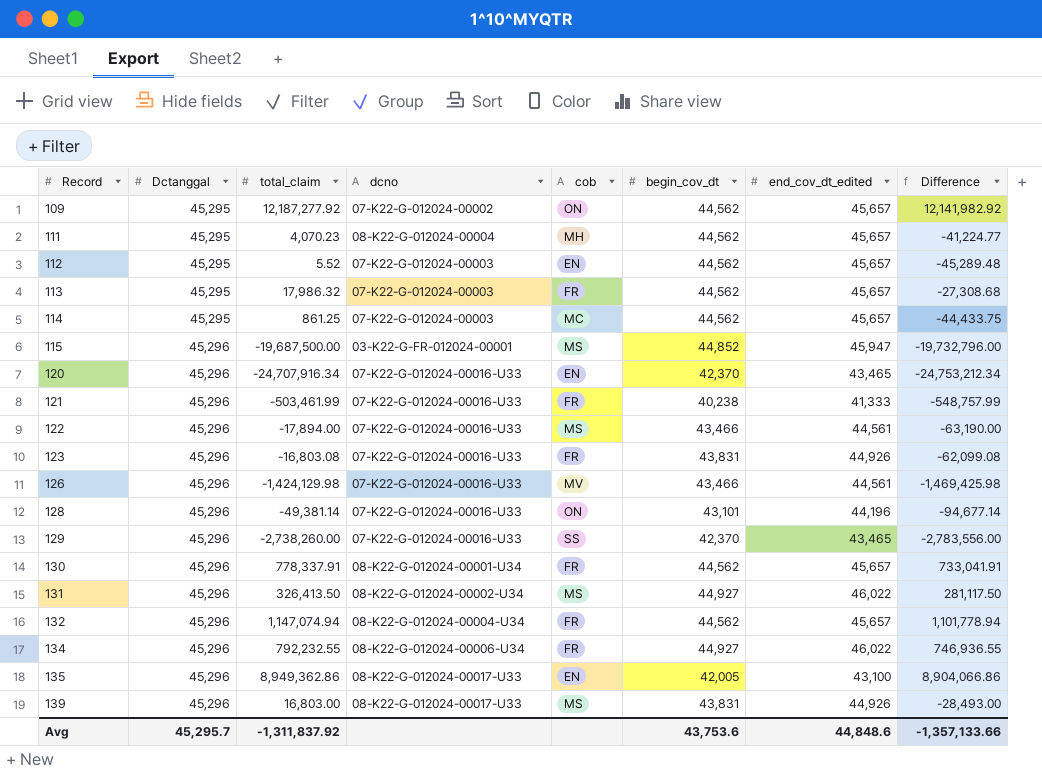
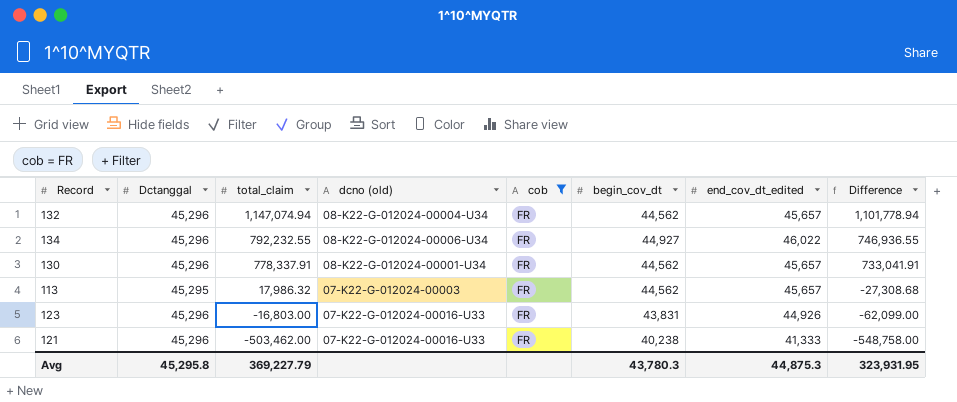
filter: none -> cob = FR
row order: Record ascending -> total_claim descending
column name: dcno -> dcno (old)
123 | total_claim: -16,803.08 -> -16,803.00
123 | Difference: -62,099.08 -> -62,099.00
121 | total_claim: -503,461.99 -> -503,462.00
121 | Difference: -548,757.99 -> -548,758.00
Avg | Dctanggal: 45,295.7 -> 45,295.8
Avg | total_claim: -1,311,837.92 -> 369,227.79
Avg | begin_cov_dt: 43,753.6 -> 43,780.3
Avg | end_cov_dt_edited: 44,848.6 -> 44,875.3
Avg | Difference: -1,357,133.66 -> 323,931.95

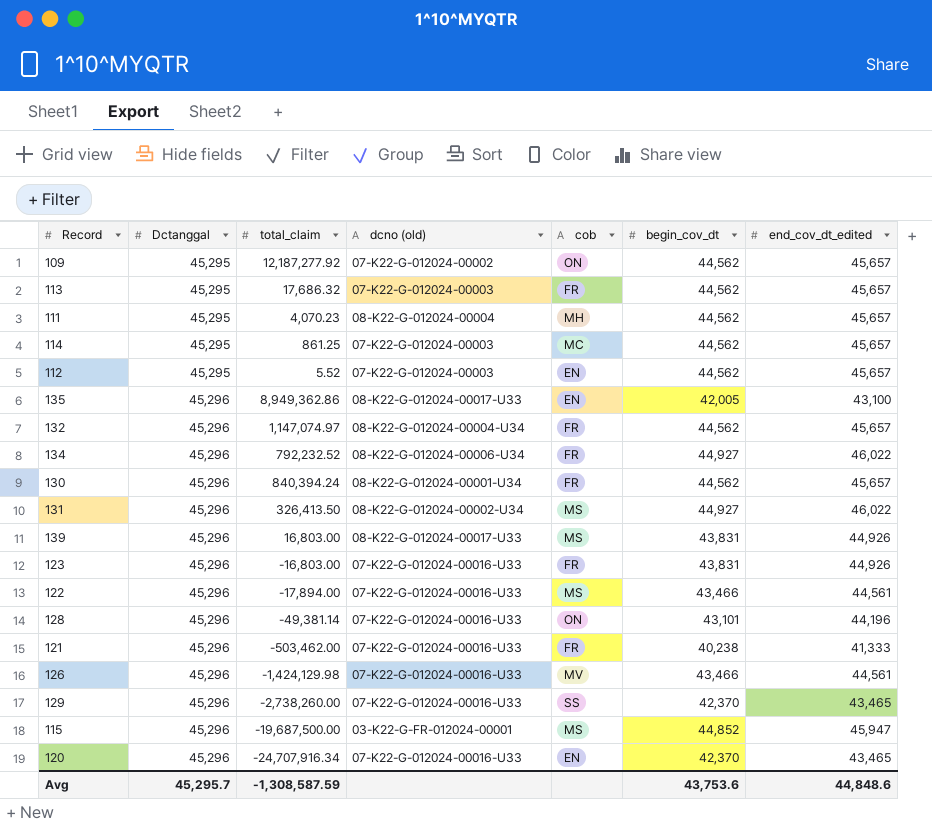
filter: cob = FR -> none
row order: total_claim descending -> Dctanggal ascending
column Difference | formula: [total_claim] - [Dctanggal] -> none
113 | total_claim: 17,986.32 -> 17,686.32
132 | total_claim: 1,147,074.94 -> 1,147,074.97
134 | total_claim: 792,232.55 -> 792,232.52
130 | total_claim: 778,337.91 -> 840,394.24
Avg | Dctanggal: 45,295.8 -> 45,295.7
Avg | total_claim: 369,227.79 -> -1,308,587.59
Avg | begin_cov_dt: 43,780.3 -> 43,753.6
Avg | end_cov_dt_edited: 44,875.3 -> 44,848.6

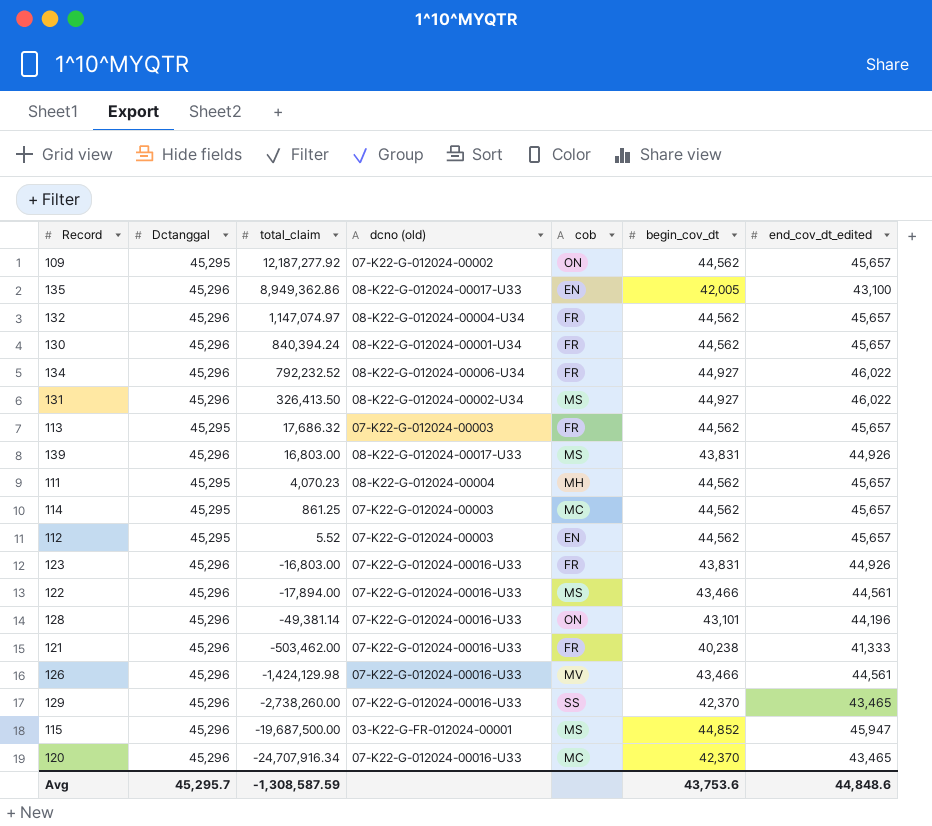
row order: Dctanggal ascending -> total_claim descending
120 | cob: EN -> MC

